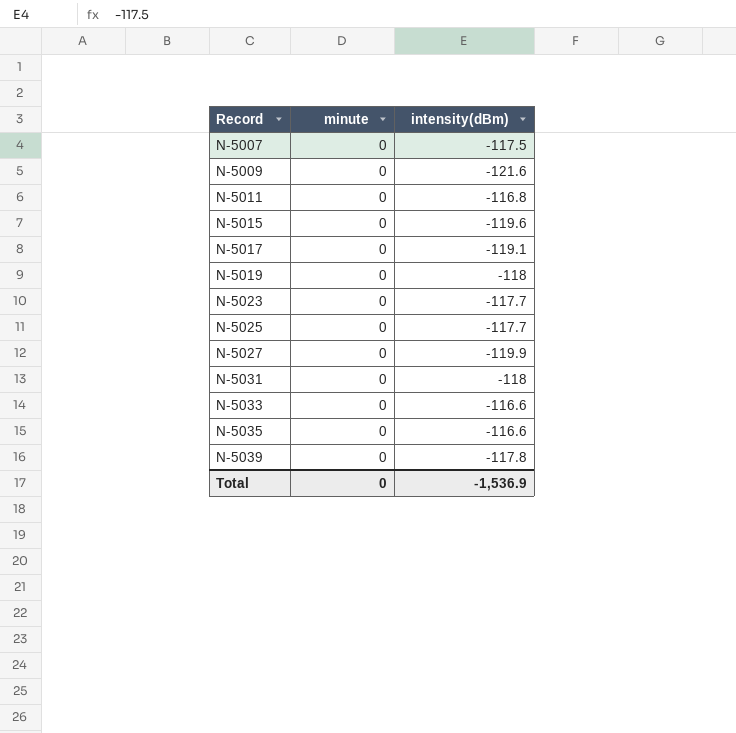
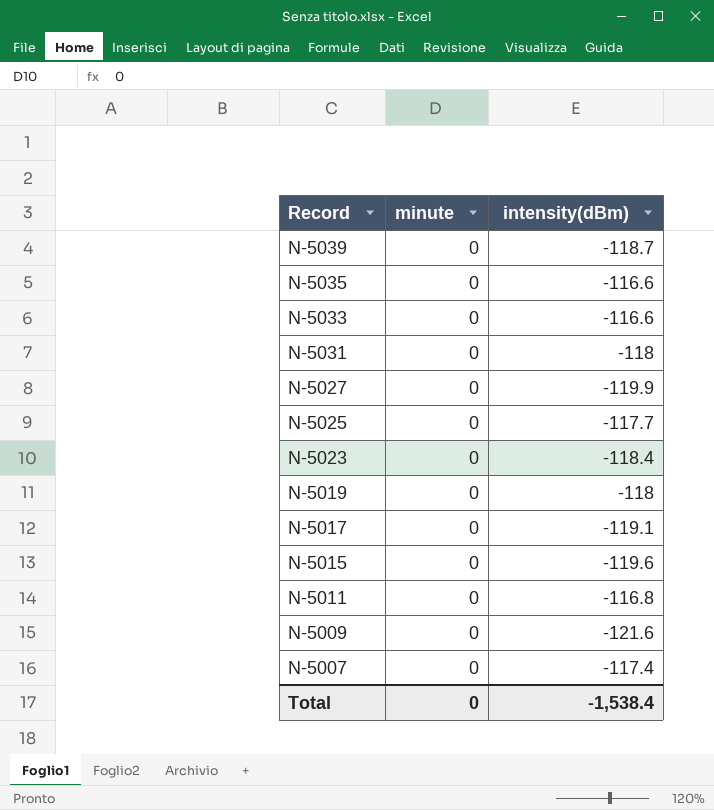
row order: Record ascending -> Record descending
N-5039 | intensity(dBm): -117.8 -> -118.7
N-5023 | intensity(dBm): -117.7 -> -118.4
N-5007 | intensity(dBm): -117.5 -> -117.4
Total | intensity(dBm): -1,536.9 -> -1,538.4

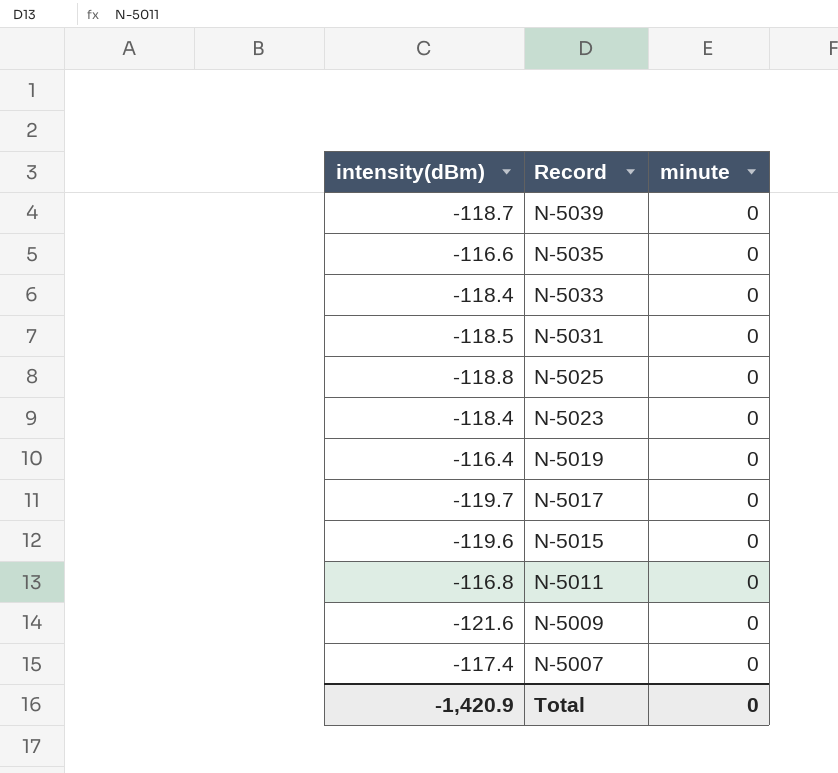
column intensity(dBm) | position: 3 -> 1
row N-5027: 0 | -119.9 -> none
N-5033 | intensity(dBm): -116.6 -> -118.4
N-5031 | intensity(dBm): -118 -> -118.5
N-5025 | intensity(dBm): -117.7 -> -118.8
N-5019 | intensity(dBm): -118 -> -116.4
N-5017 | intensity(dBm): -119.1 -> -119.7
Total | intensity(dBm): -1,538.4 -> -1,420.9

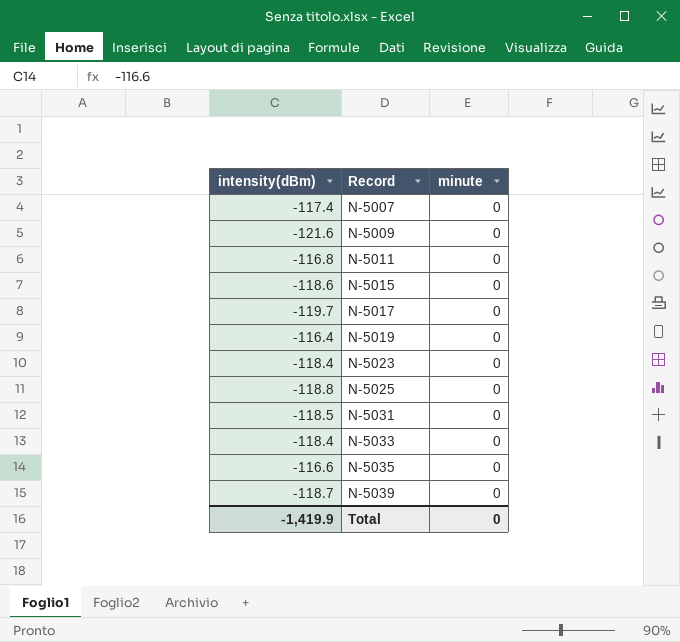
row order: Record descending -> Record ascending
N-5015 | intensity(dBm): -119.6 -> -118.6
Total | intensity(dBm): -1,420.9 -> -1,419.9

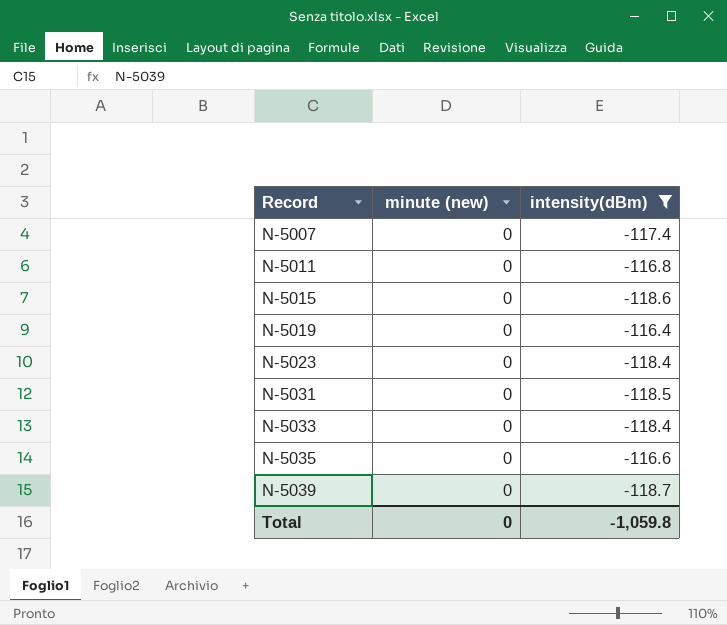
filter: none -> intensity(dBm) >= -118.7
column name: minute -> minute (new)
column intensity(dBm) | position: 1 -> 3
Total | intensity(dBm): -1,419.9 -> -1,059.8

